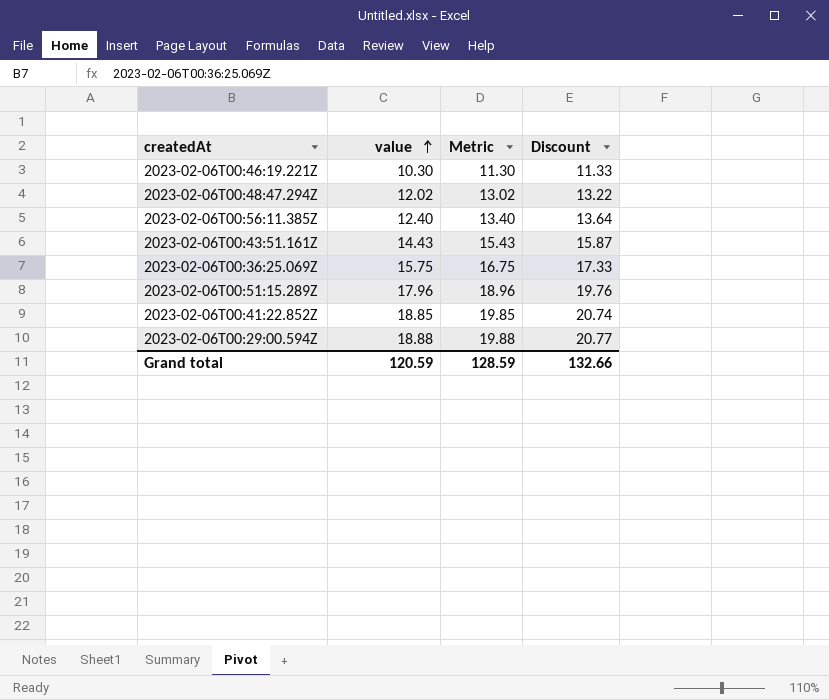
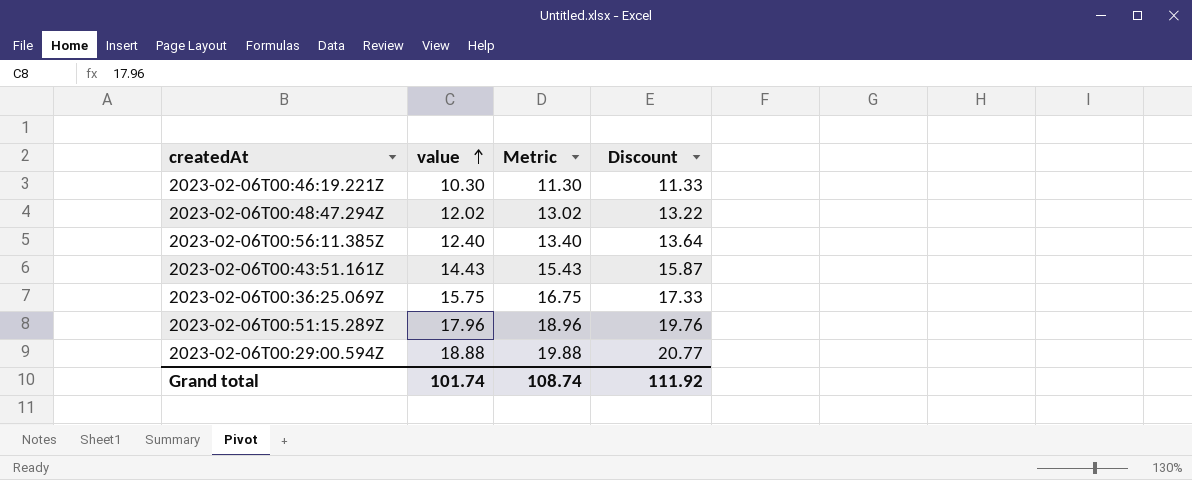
row 2023-02-06T00:41:22.852Z: 18.85 | 19.85 | 20.74 -> none
Grand total | value: 120.59 -> 101.74
Grand total | Metric: 128.59 -> 108.74
Grand total | Discount: 132.66 -> 111.92

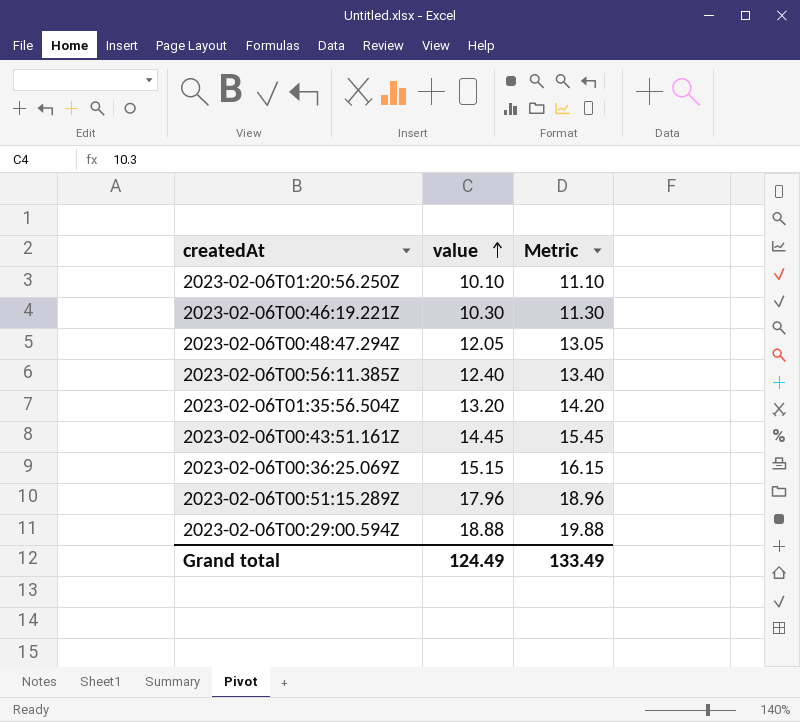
column Discount | formula: [value] * 1.1 -> none
row 2023-02-06T01:20:56.250Z: none -> 10.10 | 11.10
2023-02-06T00:48:47.294Z | value: 12.02 -> 12.05
2023-02-06T00:48:47.294Z | Metric: 13.02 -> 13.05
row 2023-02-06T01:35:56.504Z: none -> 13.20 | 14.20
2023-02-06T00:43:51.161Z | value: 14.43 -> 14.45
2023-02-06T00:43:51.161Z | Metric: 15.43 -> 15.45
2023-02-06T00:36:25.069Z | value: 15.75 -> 15.15
2023-02-06T00:36:25.069Z | Metric: 16.75 -> 16.15
Grand total | value: 101.74 -> 124.49
Grand total | Metric: 108.74 -> 133.49

